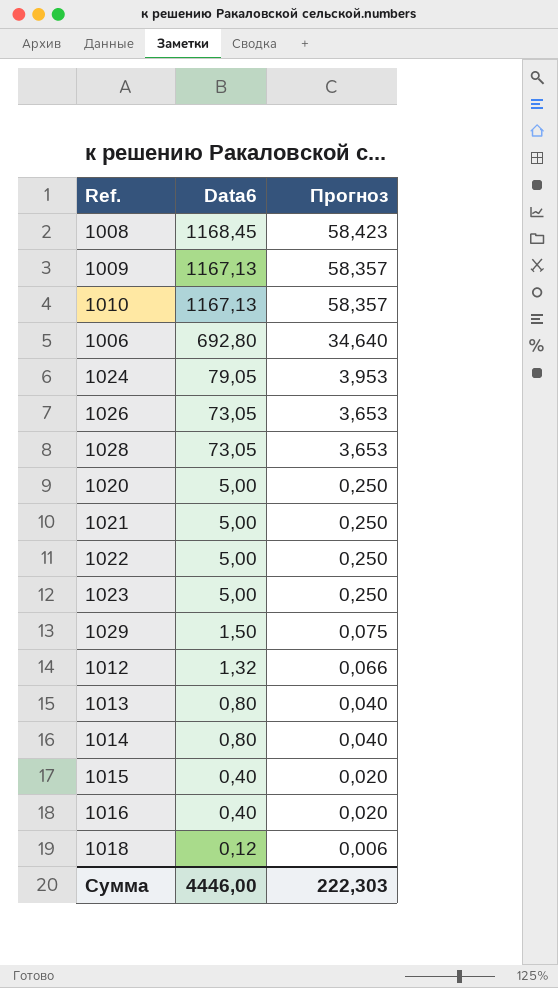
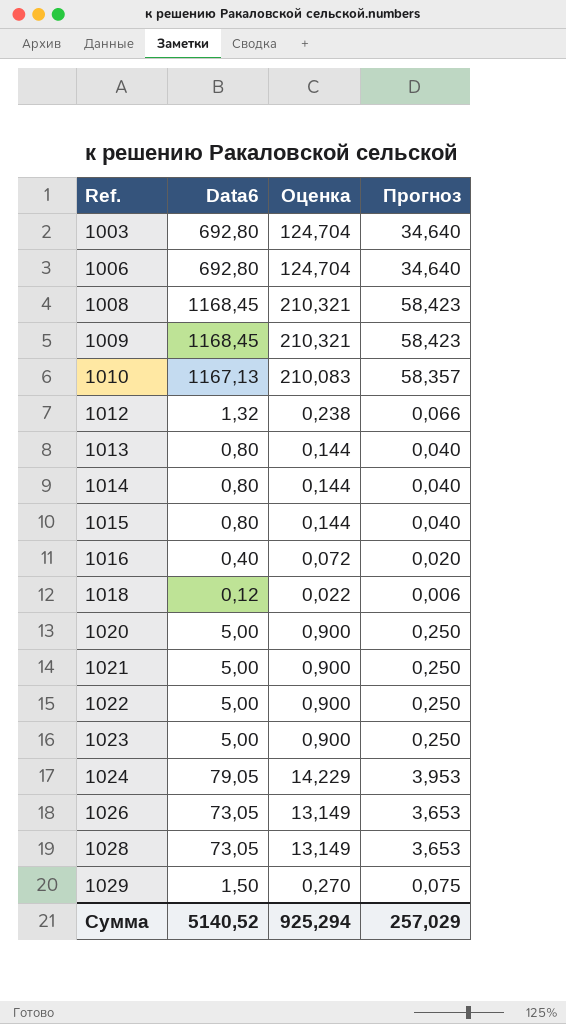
row order: Data6 descending -> Ref. ascending
column Оценка | formula: none -> [Data6] * 0,18
row 1003: none -> 692,80 | 124,704 | 34,640
1009 | Data6: 1167,13 -> 1168,45
1009 | Прогноз: 58,357 -> 58,423
1015 | Data6: 0,40 -> 0,80
1015 | Прогноз: 0,020 -> 0,040
Сумма | Data6: 4446,00 -> 5140,52
Сумма | Прогноз: 222,303 -> 257,029

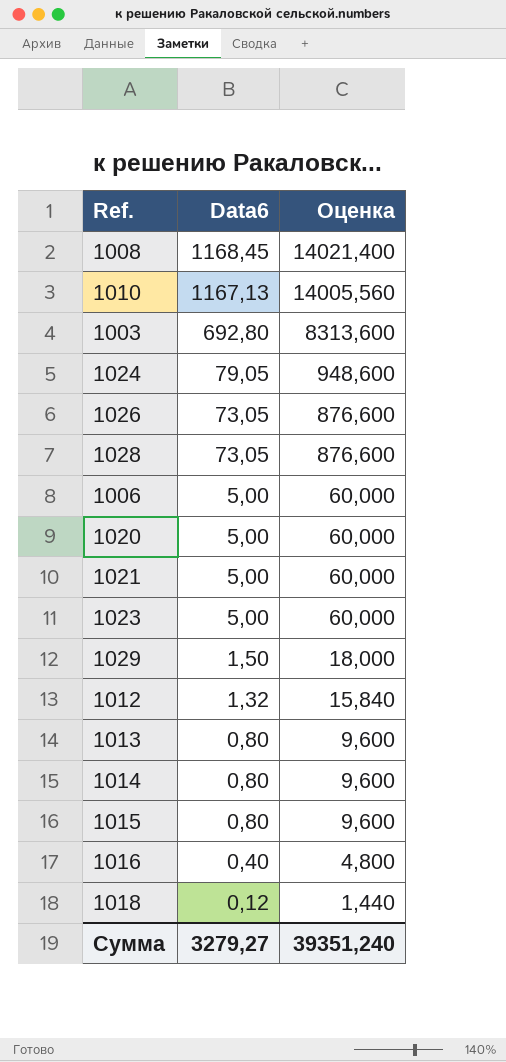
row order: Ref. ascending -> Data6 descending
column Прогноз | formula: [Data6] * 0,05 -> none
column Оценка | formula: [Data6] * 0,18 -> [Data6] * 12
row 1009: 1168,45 | 210,321 | 58,423 -> none
row 1022: 5,00 | 0,900 | 0,250 -> none
1006 | Data6: 692,80 -> 5,00
Сумма | Data6: 5140,52 -> 3279,27
Сумма | Оценка: 925,294 -> 39351,240

